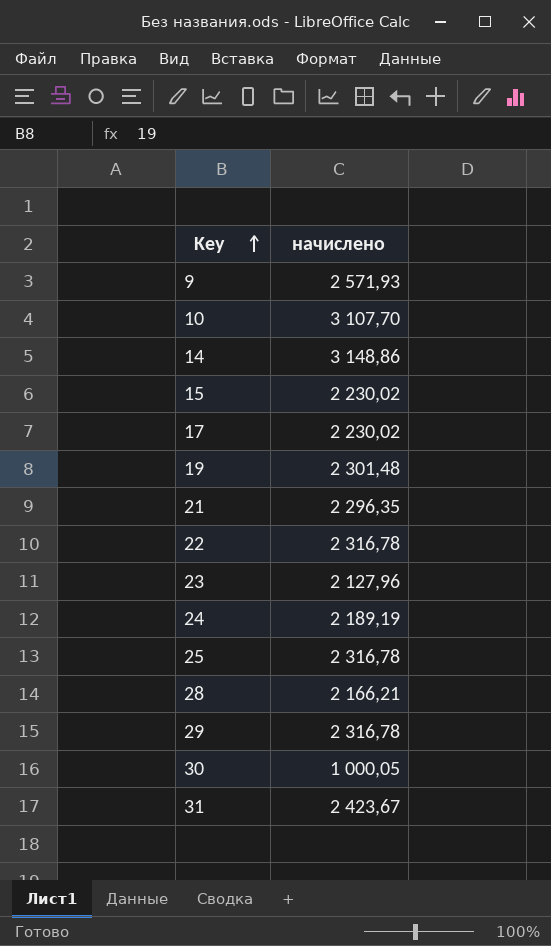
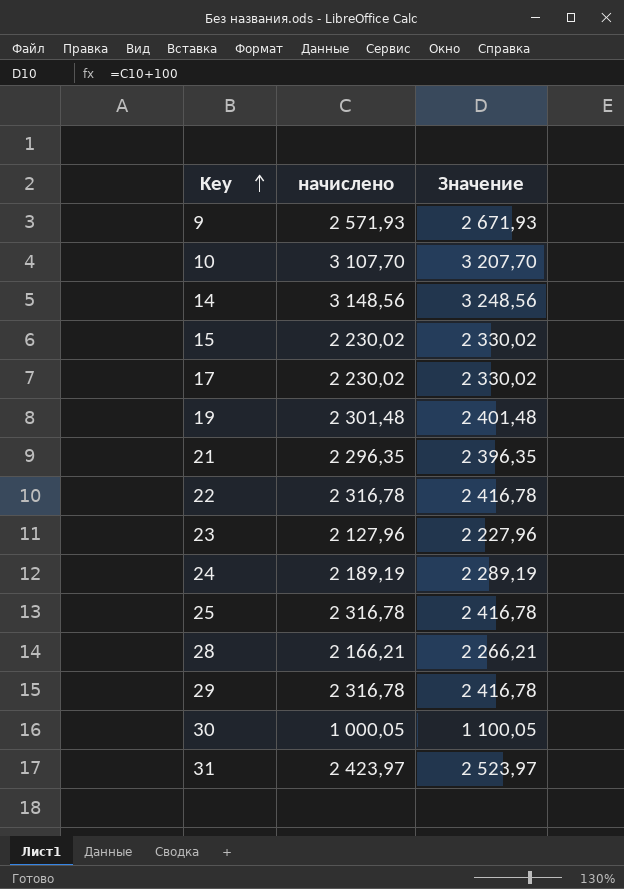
column Значение | formula: none -> [начислено] + 100
14 | начислено: 3 148,86 -> 3 148,56
31 | начислено: 2 423,67 -> 2 423,97

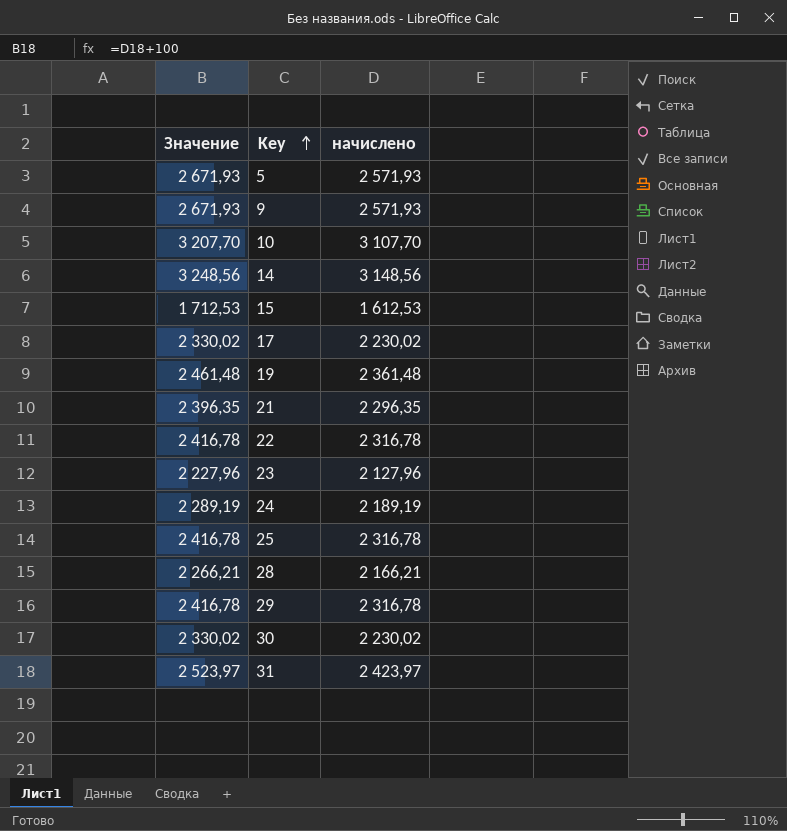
column Значение | position: 3 -> 1
row 5: none -> 2 671,93 | 2 571,93
15 | Значение: 2 330,02 -> 1 712,53
15 | начислено: 2 230,02 -> 1 612,53
19 | Значение: 2 401,48 -> 2 461,48
19 | начислено: 2 301,48 -> 2 361,48
30 | Значение: 1 100,05 -> 2 330,02
30 | начислено: 1 000,05 -> 2 230,02

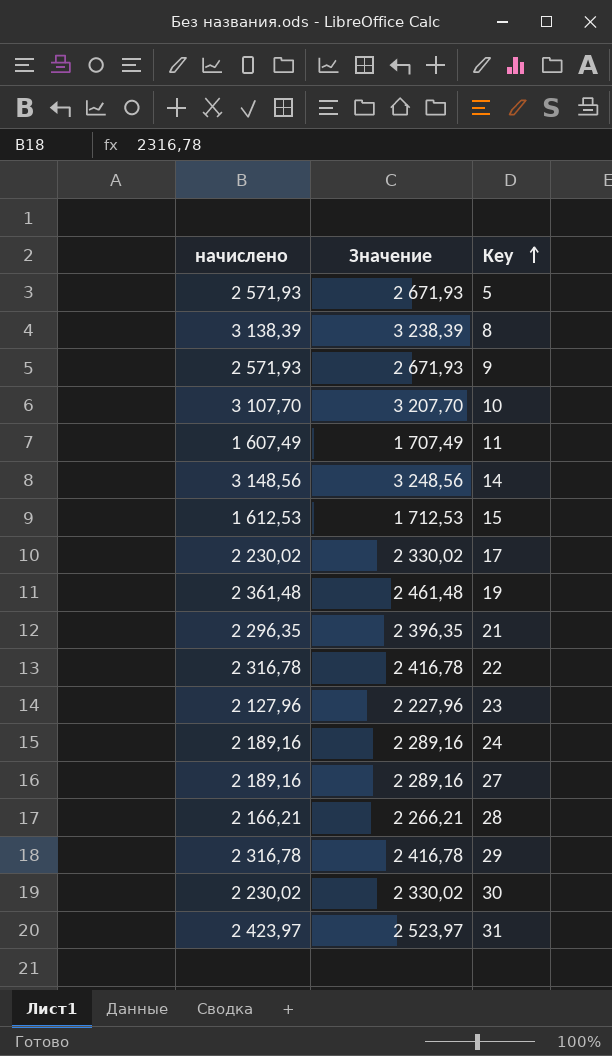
column начислено | position: 3 -> 1
row 25: 2 416,78 | 2 316,78 -> none
row 8: none -> 3 138,39 | 3 238,39
row 11: none -> 1 607,49 | 1 707,49
24 | начислено: 2 189,19 -> 2 189,16
24 | Значение: 2 289,19 -> 2 289,16
row 27: none -> 2 189,16 | 2 289,16

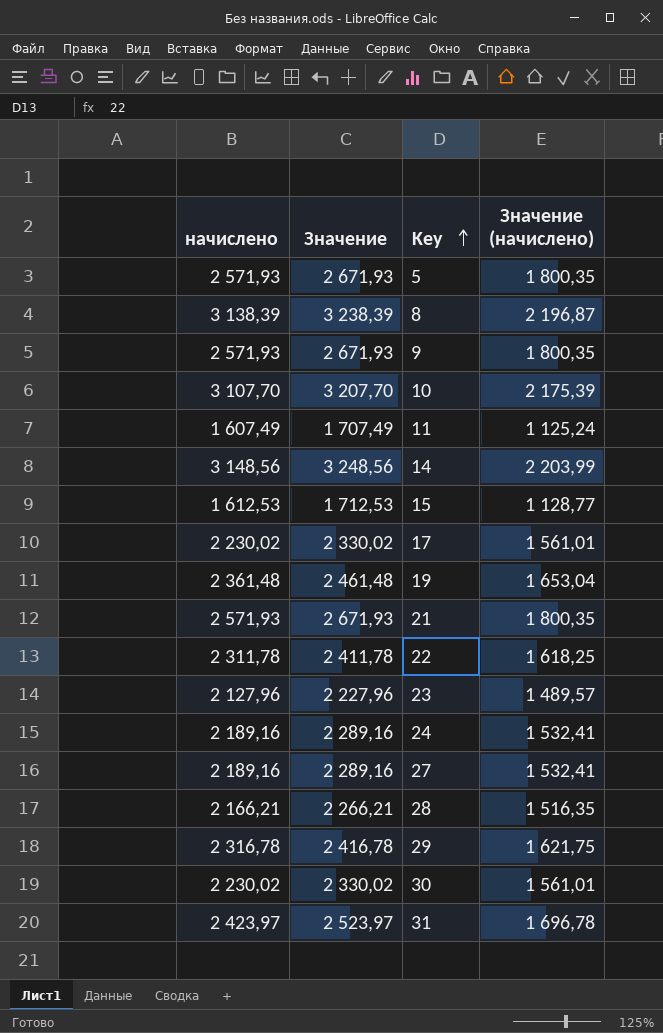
column Значение (начислено) | formula: none -> [начислено] * 0,7
21 | начислено: 2 296,35 -> 2 571,93
21 | Значение: 2 396,35 -> 2 671,93
22 | начислено: 2 316,78 -> 2 311,78
22 | Значение: 2 416,78 -> 2 411,78

